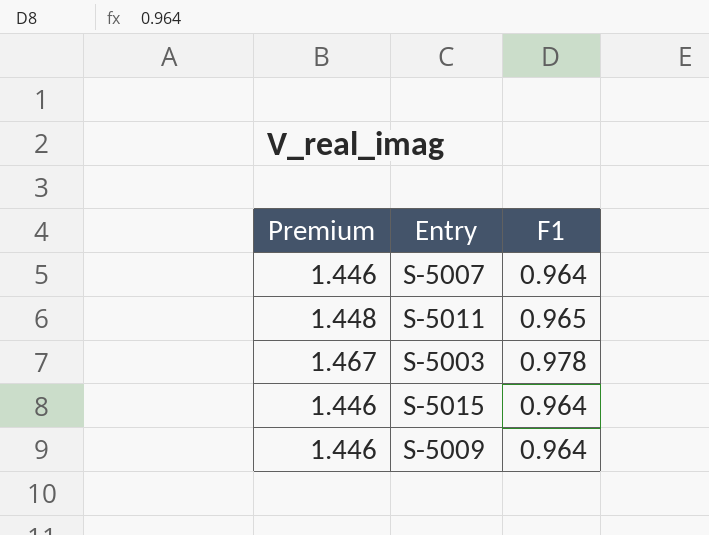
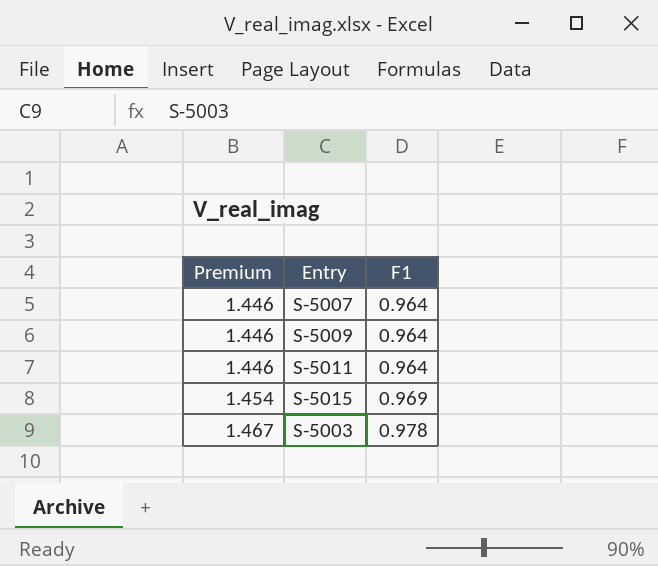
row order: none -> Premium ascending
S-5011 | Premium: 1.448 -> 1.446
S-5011 | F1: 0.965 -> 0.964
S-5015 | Premium: 1.446 -> 1.454
S-5015 | F1: 0.964 -> 0.969

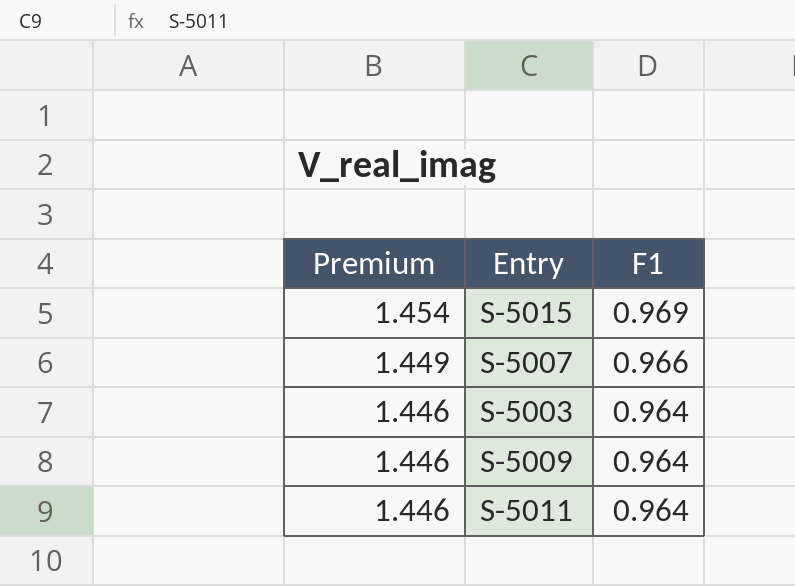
row order: Premium ascending -> Premium descending
S-5007 | Premium: 1.446 -> 1.449
S-5007 | F1: 0.964 -> 0.966
S-5003 | Premium: 1.467 -> 1.446
S-5003 | F1: 0.978 -> 0.964

